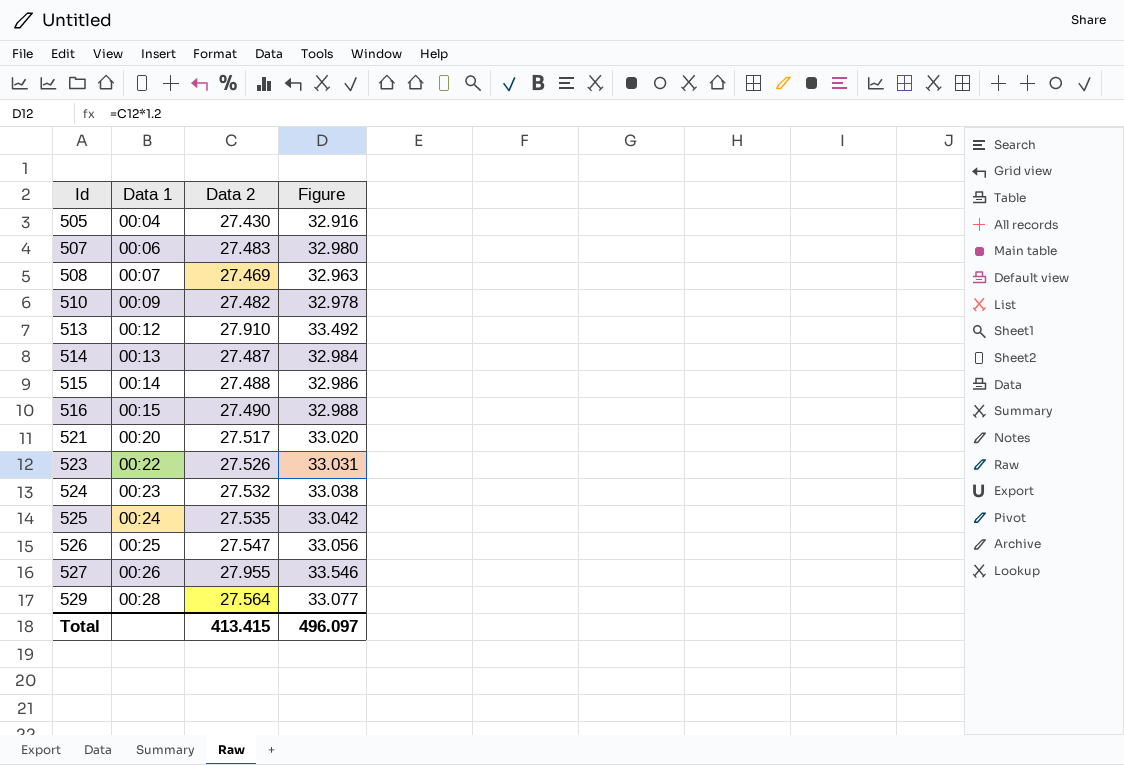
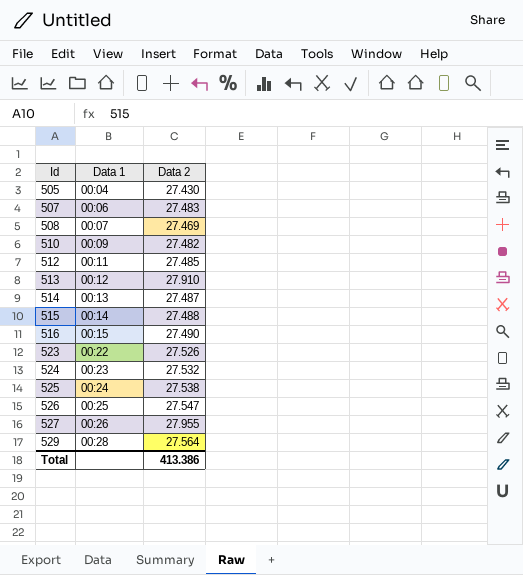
column Figure | formula: [Data 2] * 1.2 -> none
row 521: 00:20 | 27.517 | 33.020 -> none
row 512: none -> 00:11 | 27.485
525 | Data 2: 27.535 -> 27.538
Total | Data 2: 413.415 -> 413.386

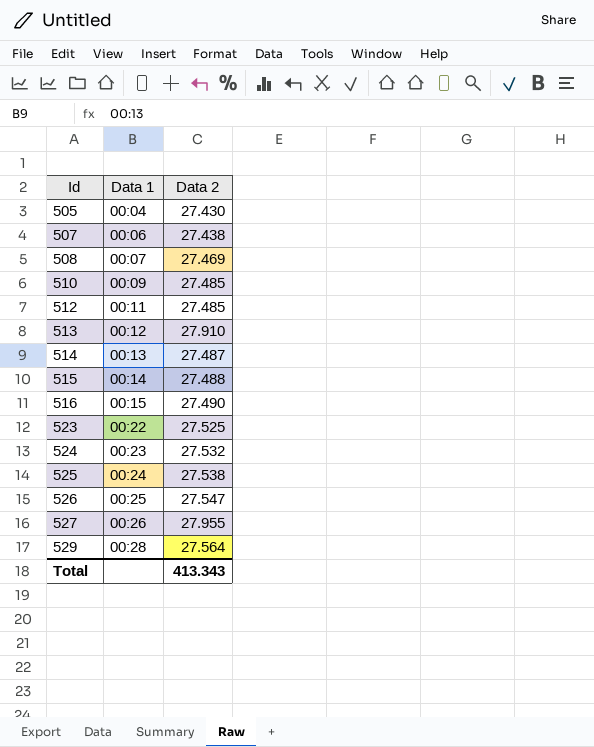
507 | Data 2: 27.483 -> 27.438
510 | Data 2: 27.482 -> 27.485
523 | Data 2: 27.526 -> 27.525
Total | Data 2: 413.386 -> 413.343

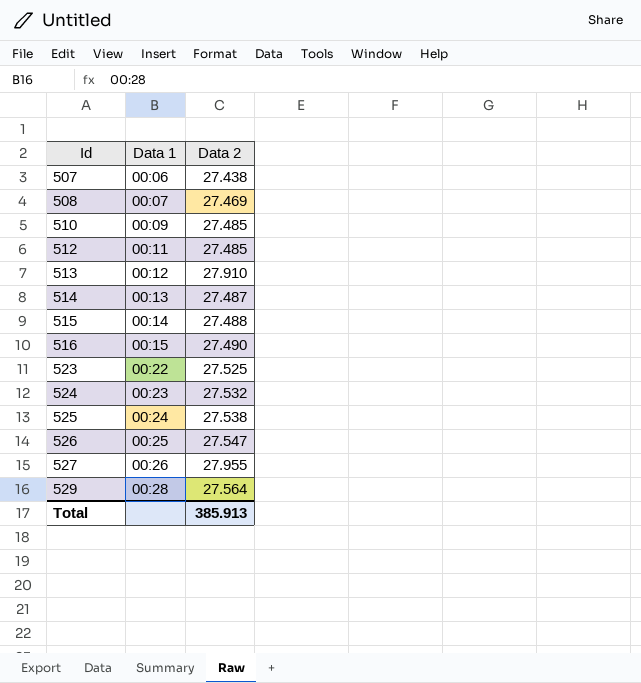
row 505: 00:04 | 27.430 -> none
Total | Data 2: 413.343 -> 385.913

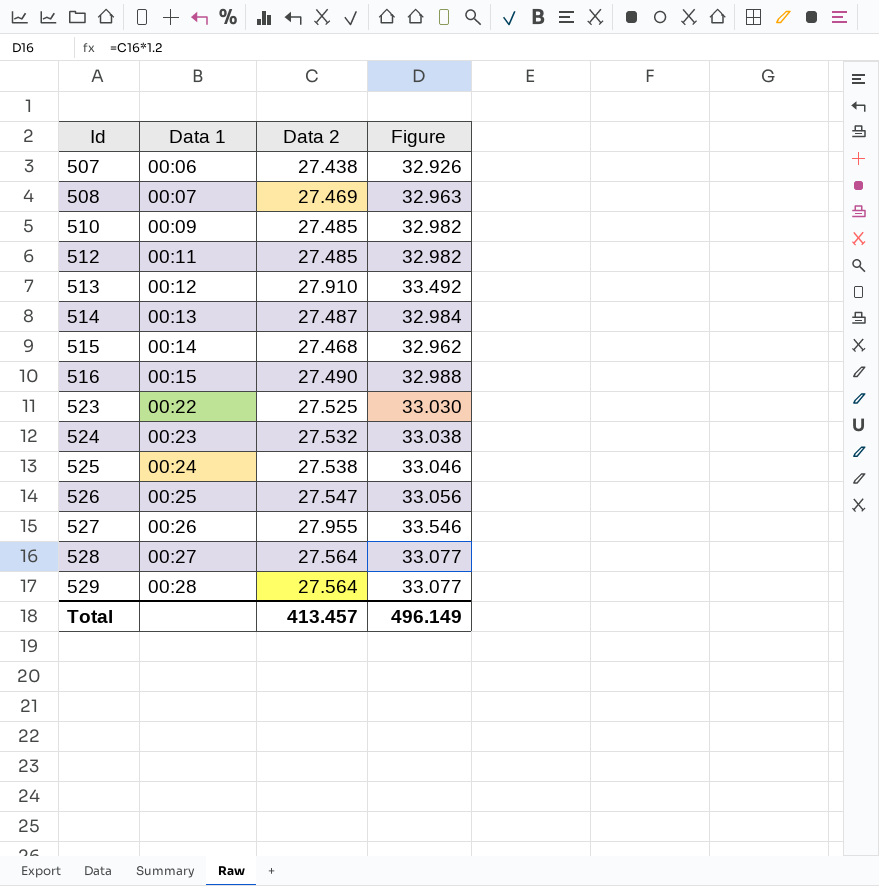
column Figure | formula: none -> [Data 2] * 1.2
515 | Data 2: 27.488 -> 27.468
row 528: none -> 00:27 | 27.564 | 33.077
Total | Data 2: 385.913 -> 413.457

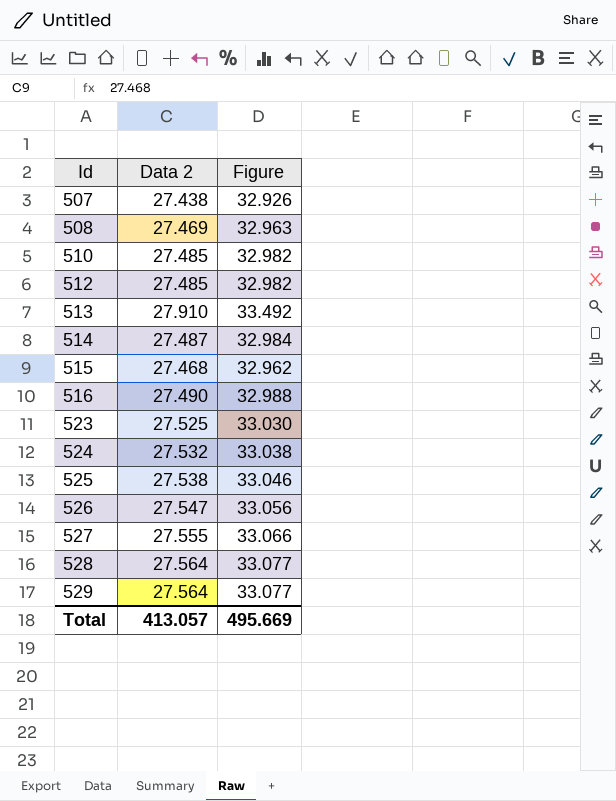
column Data 1 | position: 2 -> none
527 | Data 2: 27.955 -> 27.555
527 | Figure: 33.546 -> 33.066
Total | Data 2: 413.457 -> 413.057
Total | Figure: 496.149 -> 495.669

